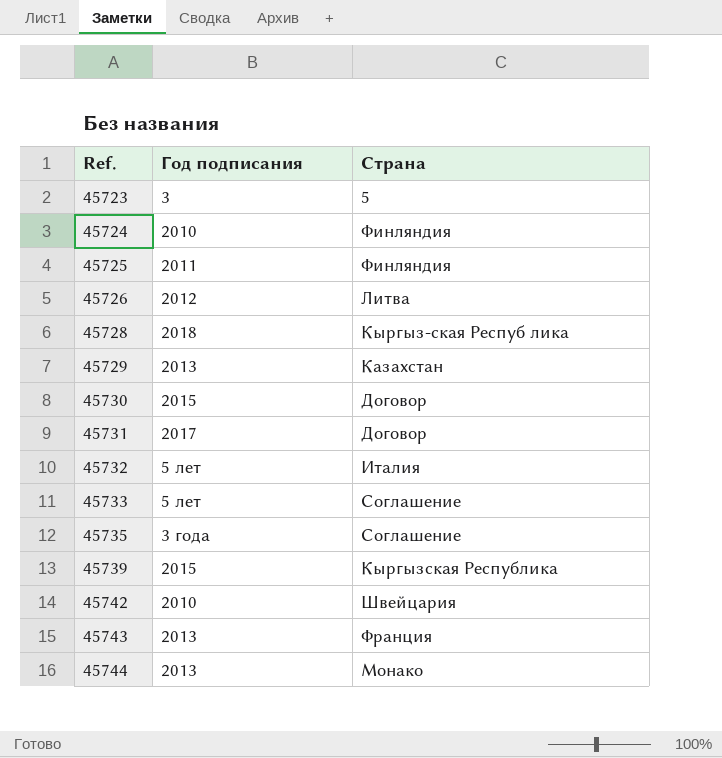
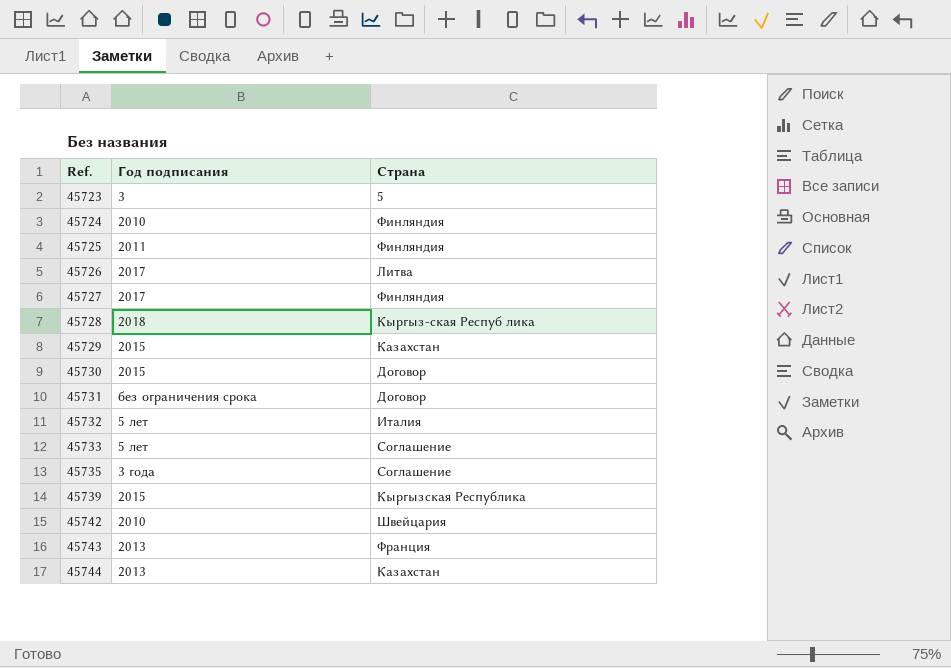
45726 | Год подписания: 2012 -> 2017
row 45727: none -> 2017 | Финляндия
45729 | Год подписания: 2013 -> 2015
45731 | Год подписания: 2017 -> без ограничения срока
45744 | Страна: Монако -> Казахстан

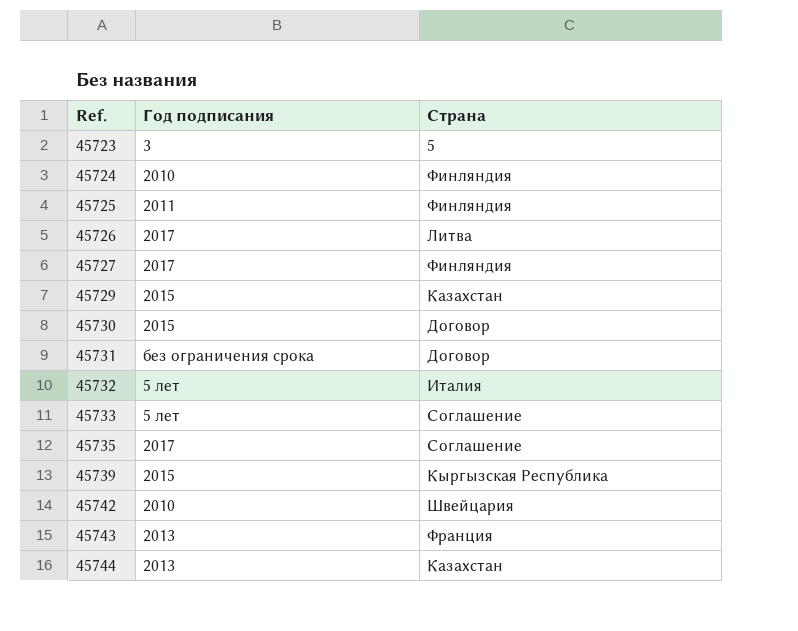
row 45728: 2018 | Кыргыз-ская Респуб лика -> none
45735 | Год подписания: 3 года -> 2017

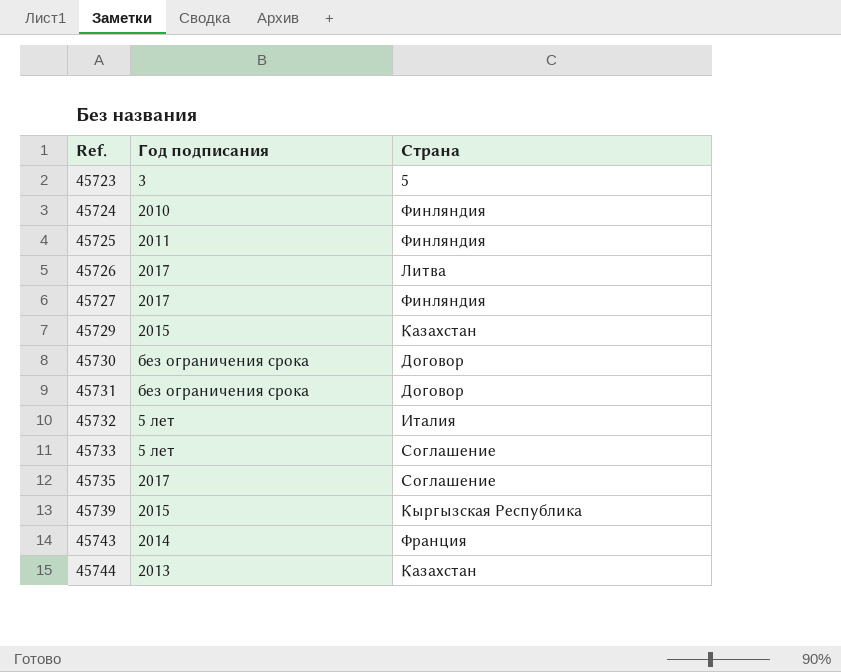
row 45742: 2010 | Швейцария -> none
45730 | Год подписания: 2015 -> без ограничения срока
45743 | Год подписания: 2013 -> 2014

